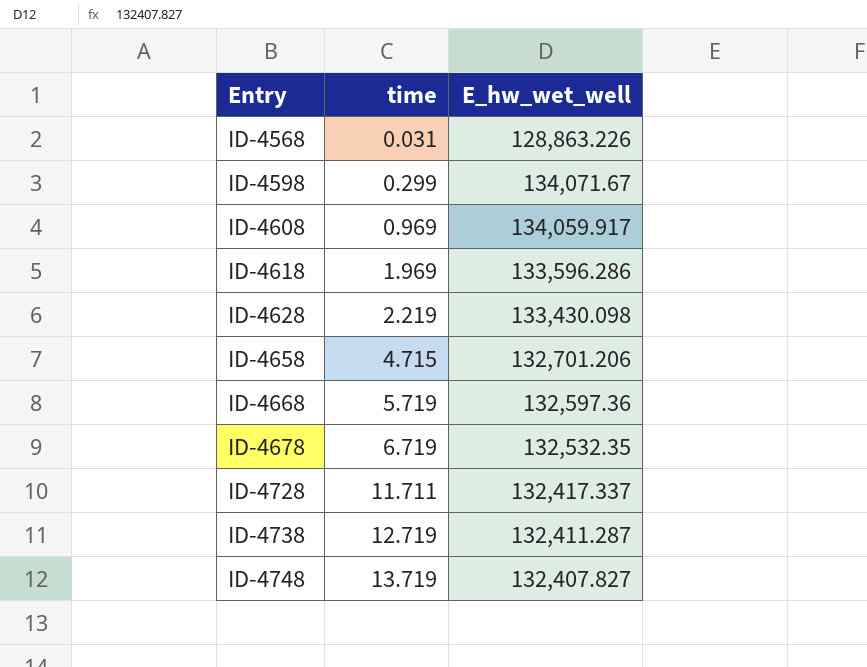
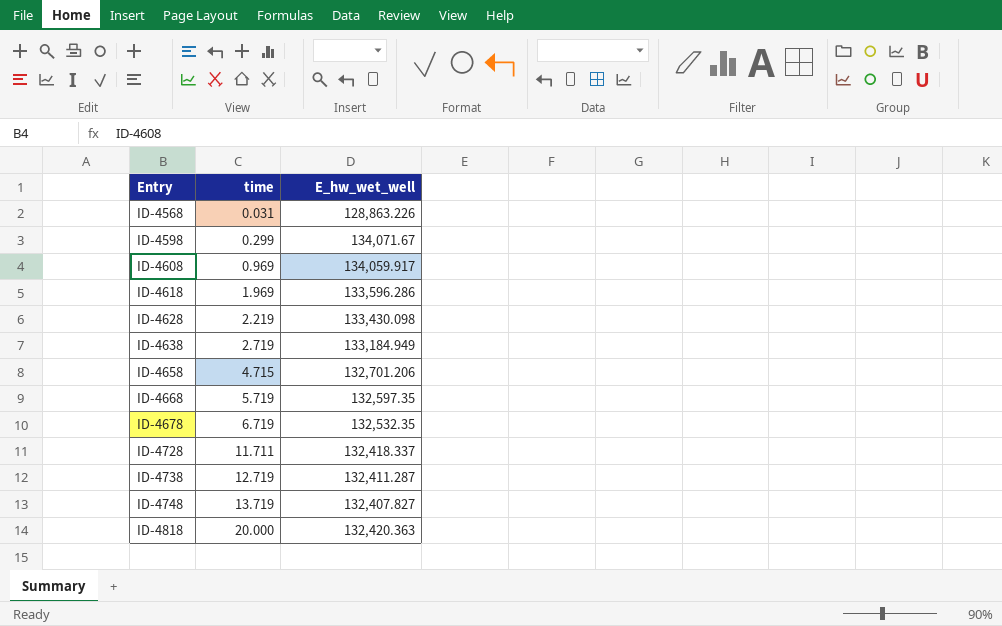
row ID-4638: none -> 2.719 | 133,184.949
ID-4668 | E_hw_wet_well: 132,597.36 -> 132,597.35
ID-4728 | E_hw_wet_well: 132,417.337 -> 132,418.337
row ID-4818: none -> 20.000 | 132,420.363

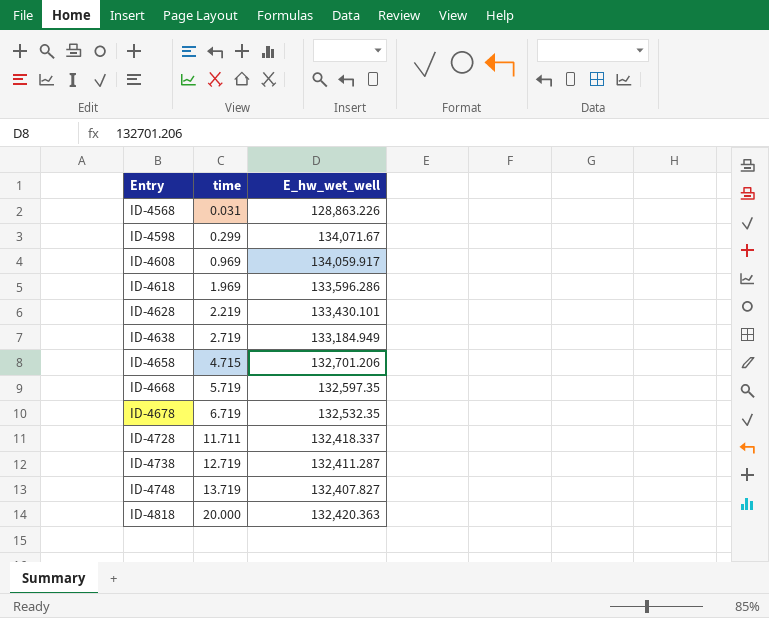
ID-4628 | E_hw_wet_well: 133,430.098 -> 133,430.101

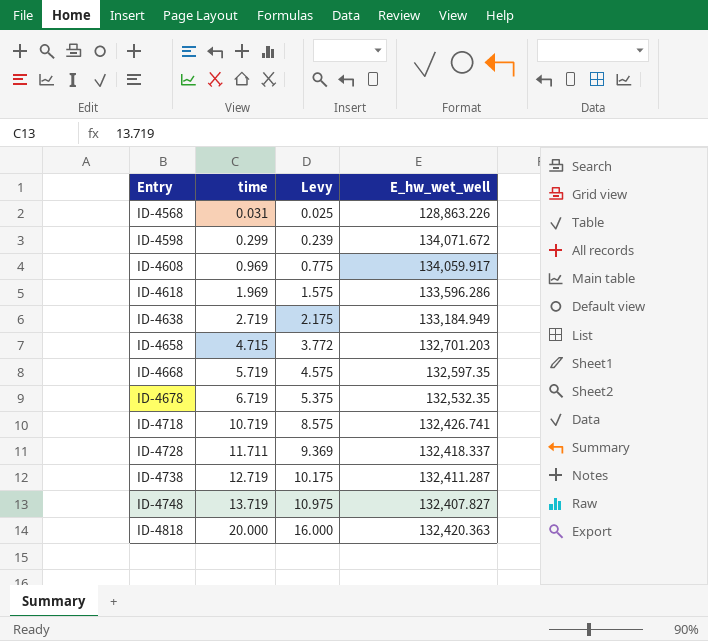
column Levy | formula: none -> [time] * 0.8
row ID-4628: 2.219 | 133,430.101 -> none
ID-4598 | E_hw_wet_well: 134,071.67 -> 134,071.672
ID-4658 | E_hw_wet_well: 132,701.206 -> 132,701.203
row ID-4718: none -> 10.719 | 8.575 | 132,426.741

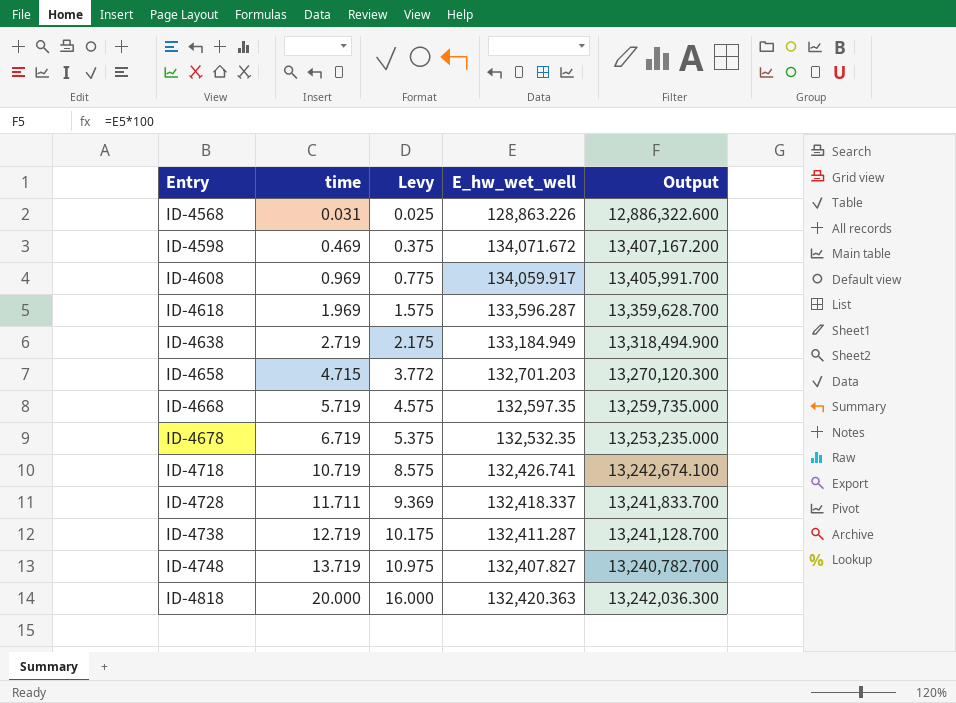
column Output | formula: none -> [E_hw_wet_well] * 100
ID-4598 | time: 0.299 -> 0.469
ID-4598 | Levy: 0.239 -> 0.375
ID-4618 | E_hw_wet_well: 133,596.286 -> 133,596.287

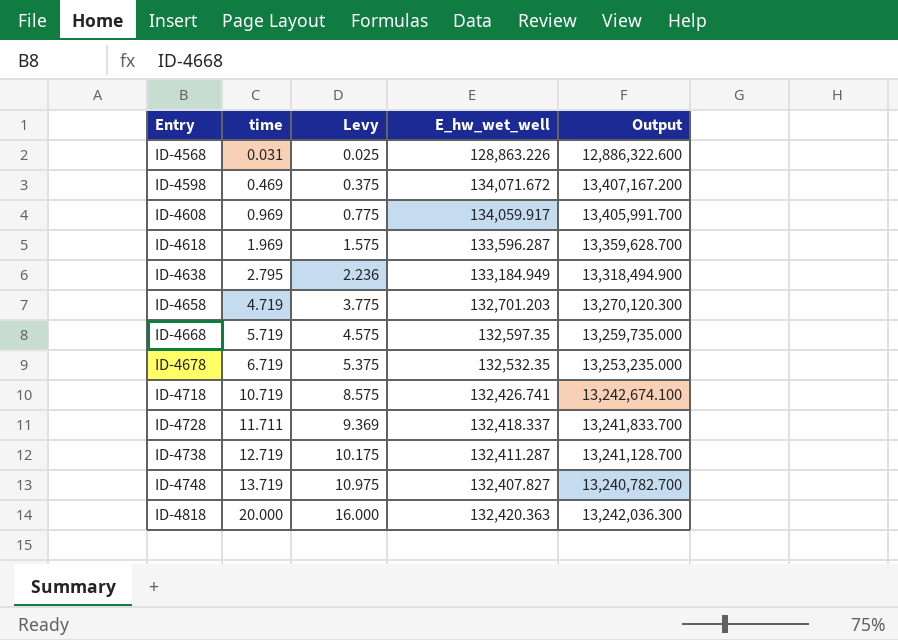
ID-4638 | time: 2.719 -> 2.795
ID-4638 | Levy: 2.175 -> 2.236
ID-4658 | time: 4.715 -> 4.719
ID-4658 | Levy: 3.772 -> 3.775

